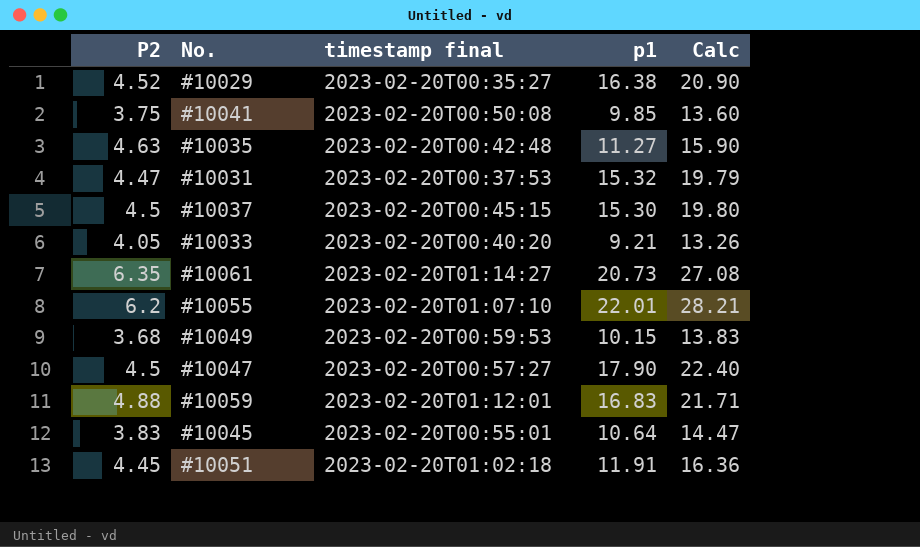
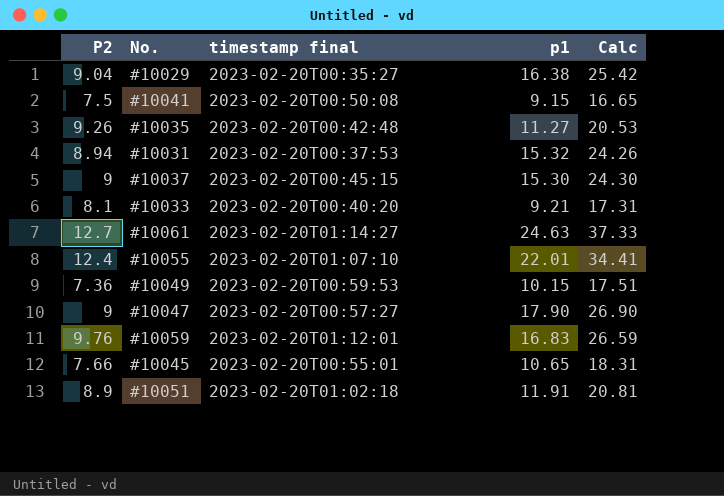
#10029 | P2: 4.52 -> 9.04
#10029 | Calc: 20.90 -> 25.42
#10041 | P2: 3.75 -> 7.5
#10041 | p1: 9.85 -> 9.15
#10041 | Calc: 13.60 -> 16.65
#10035 | P2: 4.63 -> 9.26
#10035 | Calc: 15.90 -> 20.53
#10031 | P2: 4.47 -> 8.94
#10031 | Calc: 19.79 -> 24.26
#10037 | P2: 4.5 -> 9
#10037 | Calc: 19.80 -> 24.30
#10033 | P2: 4.05 -> 8.1
#10033 | Calc: 13.26 -> 17.31
#10061 | P2: 6.35 -> 12.7
#10061 | p1: 20.73 -> 24.63
#10061 | Calc: 27.08 -> 37.33
#10055 | P2: 6.2 -> 12.4
#10055 | Calc: 28.21 -> 34.41
#10049 | P2: 3.68 -> 7.36
#10049 | Calc: 13.83 -> 17.51
#10047 | P2: 4.5 -> 9
#10047 | Calc: 22.40 -> 26.90
#10059 | P2: 4.88 -> 9.76
#10059 | Calc: 21.71 -> 26.59
#10045 | P2: 3.83 -> 7.66
#10045 | p1: 10.64 -> 10.65
#10045 | Calc: 14.47 -> 18.31
#10051 | P2: 4.45 -> 8.9
#10051 | Calc: 16.36 -> 20.81

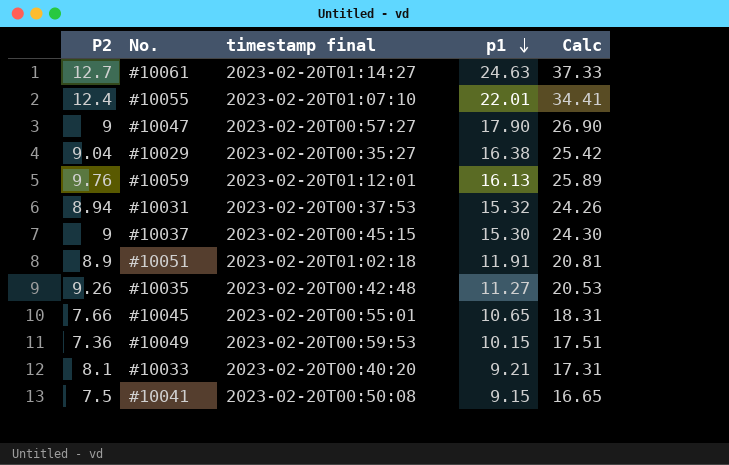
row order: none -> p1 descending
#10059 | p1: 16.83 -> 16.13
#10059 | Calc: 26.59 -> 25.89

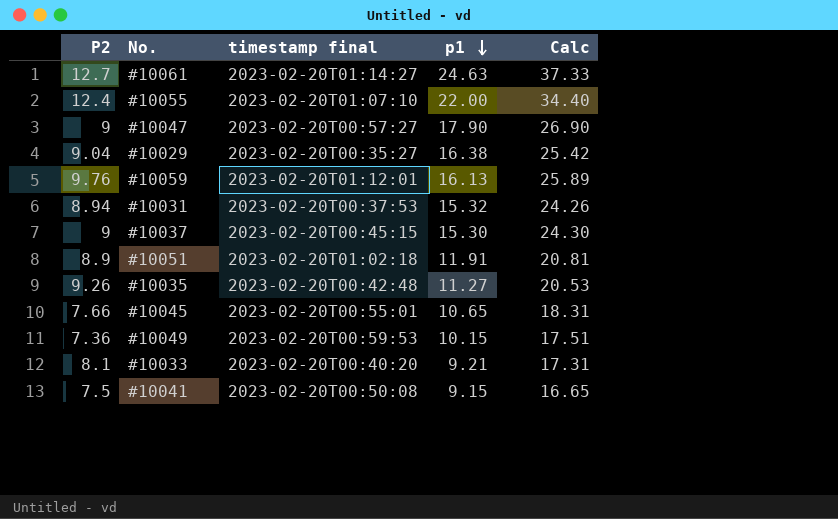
#10055 | p1: 22.01 -> 22.00
#10055 | Calc: 34.41 -> 34.40

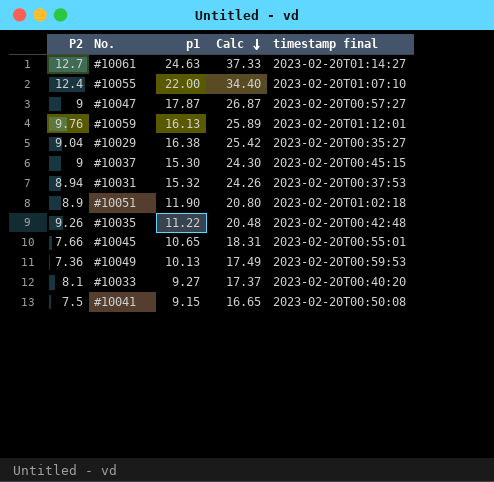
row order: p1 descending -> Calc descending
column timestamp final | position: 3 -> 5
#10047 | p1: 17.90 -> 17.87
#10047 | Calc: 26.90 -> 26.87
#10051 | p1: 11.91 -> 11.90
#10051 | Calc: 20.81 -> 20.80
#10035 | p1: 11.27 -> 11.22
#10035 | Calc: 20.53 -> 20.48
#10049 | p1: 10.15 -> 10.13
#10049 | Calc: 17.51 -> 17.49
#10033 | p1: 9.21 -> 9.27
#10033 | Calc: 17.31 -> 17.37

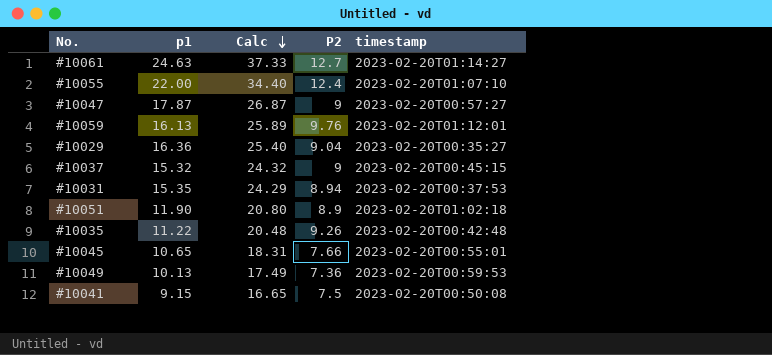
column P2 | position: 1 -> 4
column name: timestamp final -> timestamp
row #10033: 8.1 | 9.27 | 17.37 | 2023-02-20T00:40:20 -> none
#10029 | p1: 16.38 -> 16.36
#10029 | Calc: 25.42 -> 25.40
#10037 | p1: 15.30 -> 15.32
#10037 | Calc: 24.30 -> 24.32
#10031 | p1: 15.32 -> 15.35
#10031 | Calc: 24.26 -> 24.29

